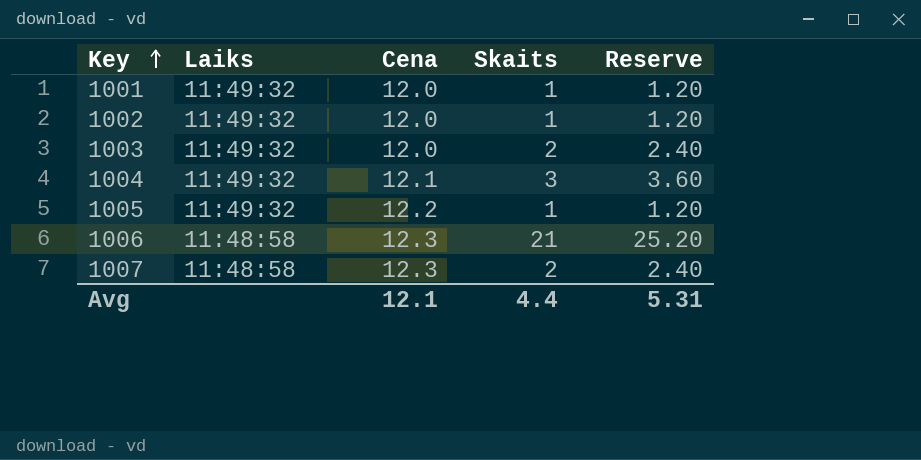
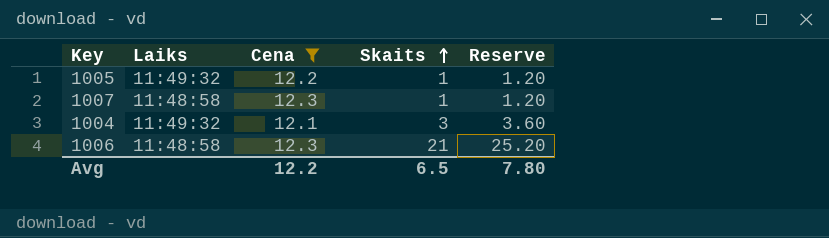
filter: none -> Cena != 12.0
row order: Key ascending -> Skaits ascending
1007 | Skaits: 2 -> 1
1007 | Reserve: 2.40 -> 1.20
Avg | Cena: 12.1 -> 12.2
Avg | Skaits: 4.4 -> 6.5
Avg | Reserve: 5.31 -> 7.80

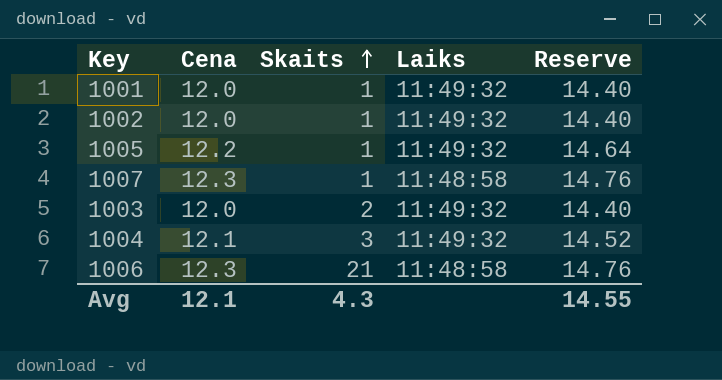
filter: Cena != 12.0 -> none
column Laiks | position: 2 -> 4
column Reserve | formula: [Skaits] * 1.2 -> [Cena] * 1.2
Avg | Cena: 12.2 -> 12.1
Avg | Skaits: 6.5 -> 4.3
Avg | Reserve: 7.80 -> 14.55

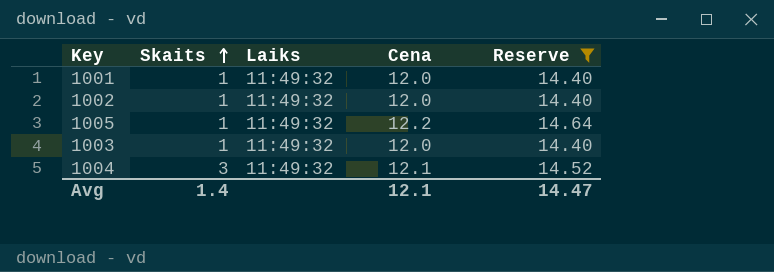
filter: none -> Reserve != 14.76
column Cena | position: 2 -> 4
1003 | Skaits: 2 -> 1
Avg | Skaits: 4.3 -> 1.4
Avg | Reserve: 14.55 -> 14.47

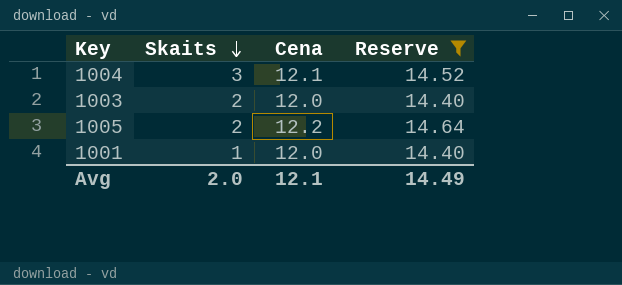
row order: Skaits ascending -> Skaits descending
column Laiks | position: 3 -> none
row 1002: 1 | 11:49:32 | 12.0 | 14.40 -> none
1003 | Skaits: 1 -> 2
1005 | Skaits: 1 -> 2
Avg | Skaits: 1.4 -> 2.0
Avg | Reserve: 14.47 -> 14.49

